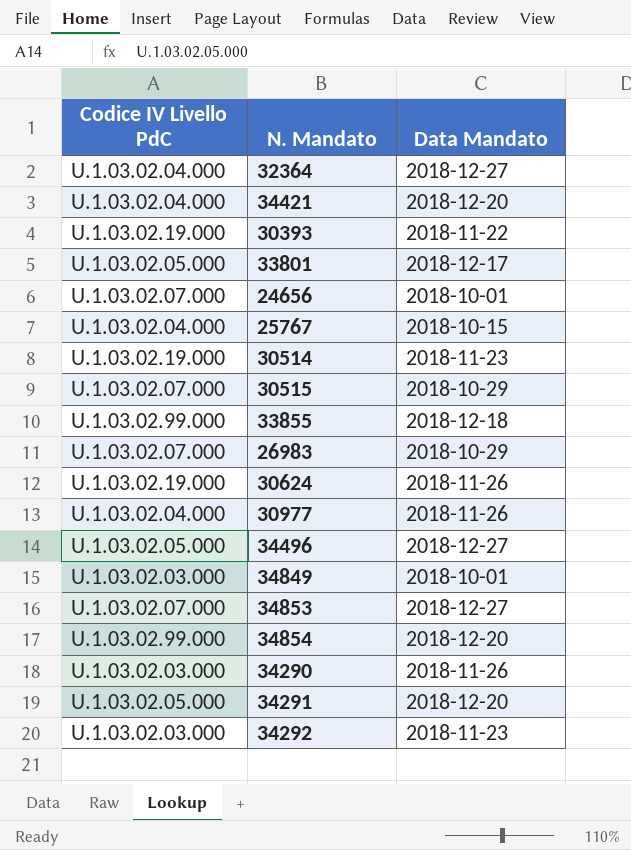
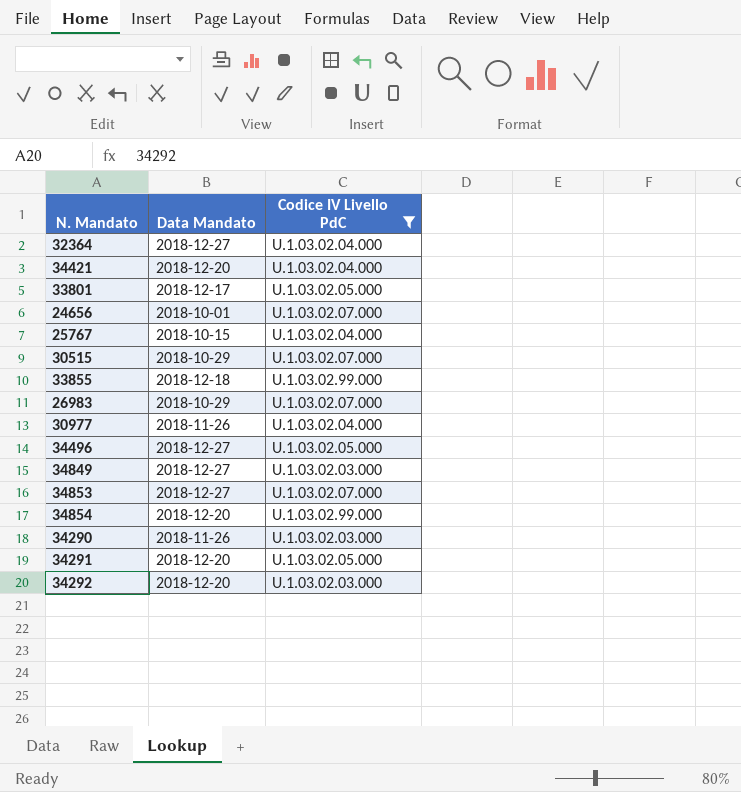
filter: none -> Codice IV Livello PdC != U.1.03.02.19.000
column Codice IV Livello PdC | position: 1 -> 3
34849 | Data Mandato: 2018-10-01 -> 2018-12-27
34292 | Data Mandato: 2018-11-23 -> 2018-12-20

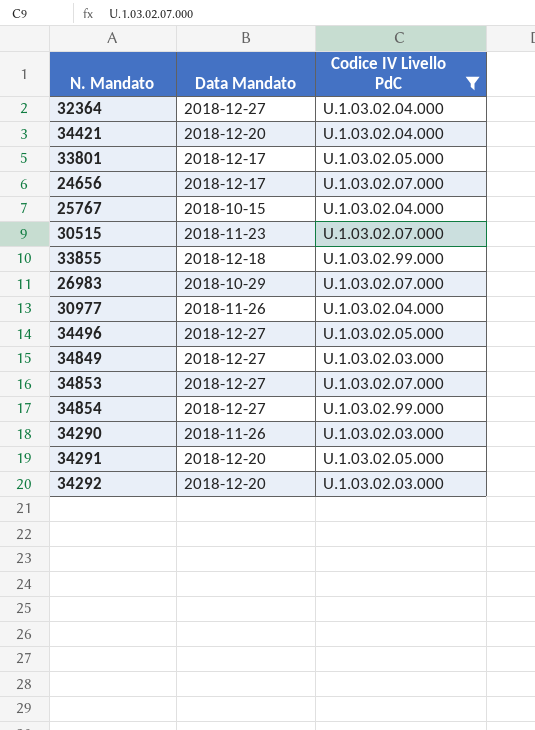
24656 | Data Mandato: 2018-10-01 -> 2018-12-17
30515 | Data Mandato: 2018-10-29 -> 2018-11-23
34854 | Data Mandato: 2018-12-20 -> 2018-12-27

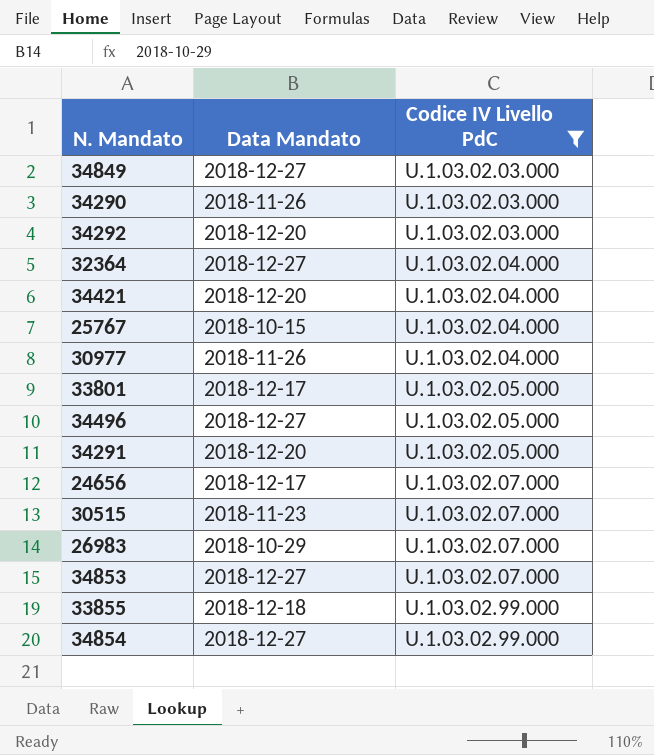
row order: none -> Codice IV Livello PdC ascending

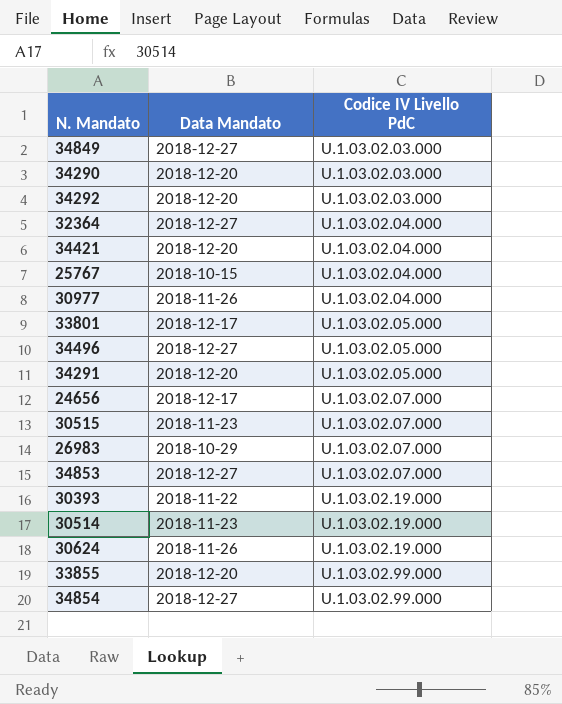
filter: Codice IV Livello PdC != U.1.03.02.19.000 -> none
34290 | Data Mandato: 2018-11-26 -> 2018-12-20
33855 | Data Mandato: 2018-12-18 -> 2018-12-20

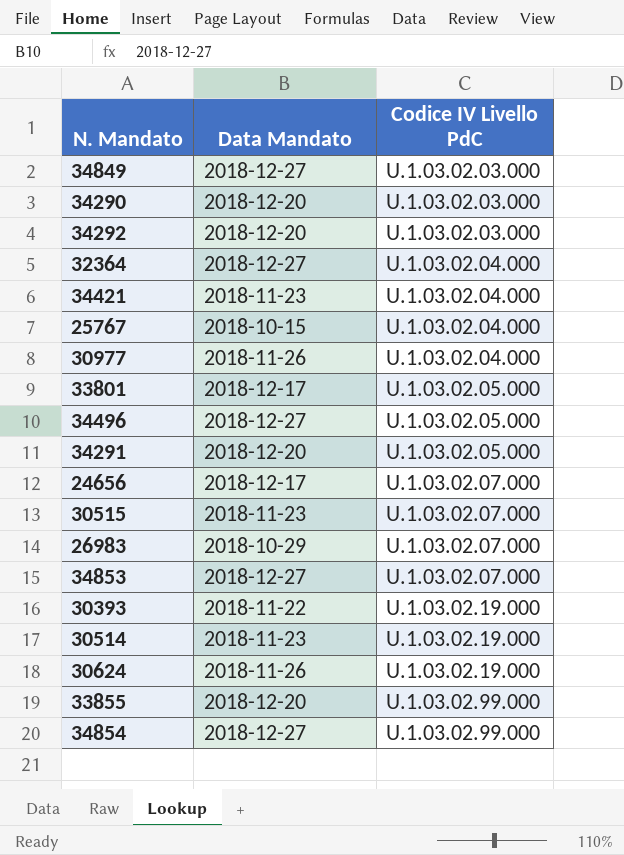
34421 | Data Mandato: 2018-12-20 -> 2018-11-23

